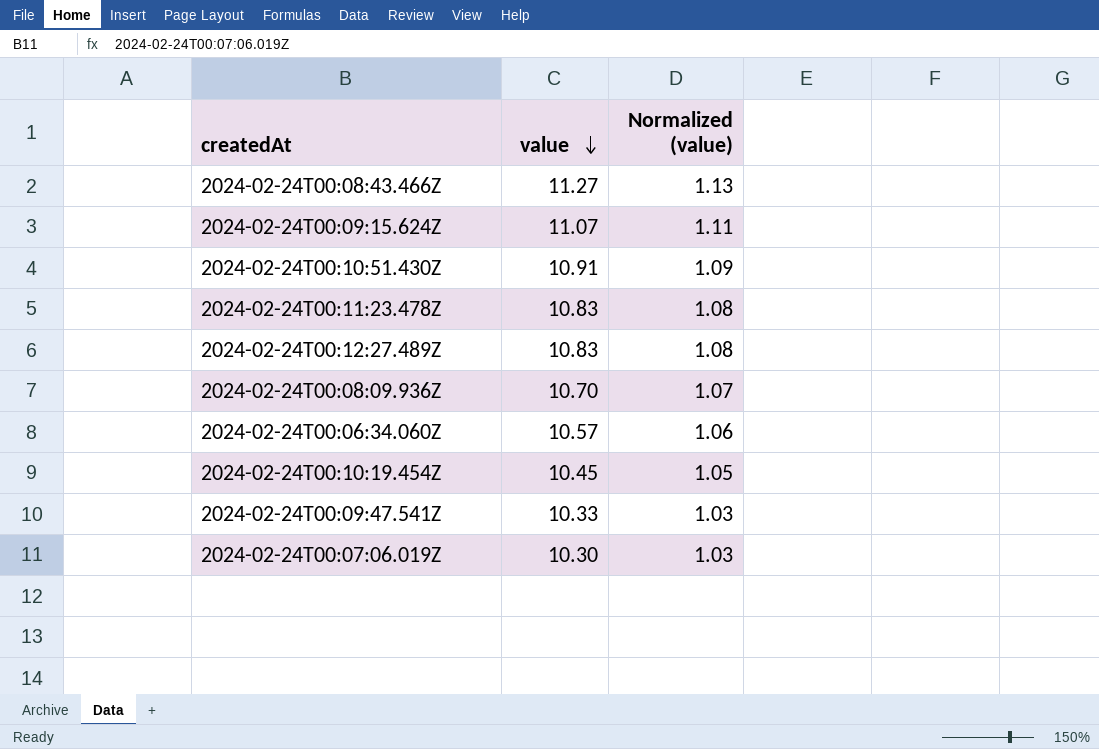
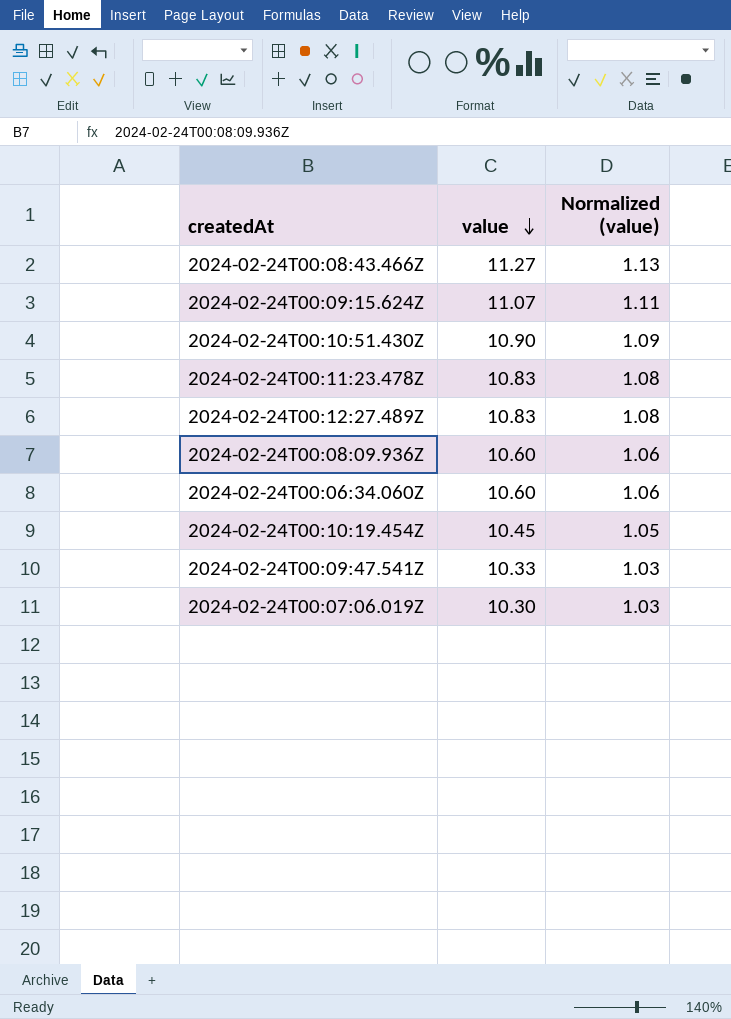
2024-02-24T00:10:51.430Z | value: 10.91 -> 10.90
2024-02-24T00:08:09.936Z | value: 10.70 -> 10.60
2024-02-24T00:08:09.936Z | Normalized (value): 1.07 -> 1.06
2024-02-24T00:06:34.060Z | value: 10.57 -> 10.60

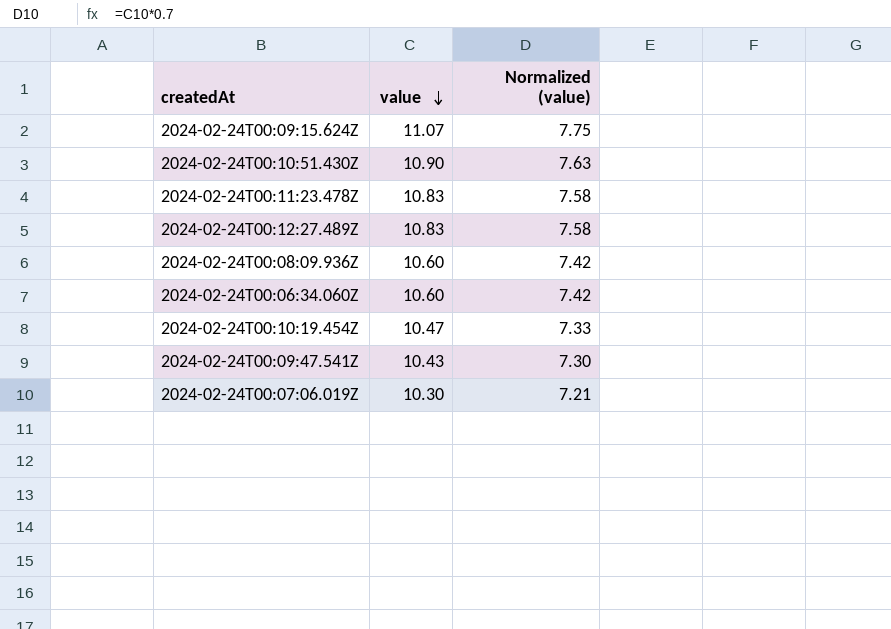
column Normalized (value) | formula: [value] * 0.1 -> [value] * 0.7
row 2024-02-24T00:08:43.466Z: 11.27 | 1.13 -> none
2024-02-24T00:10:19.454Z | value: 10.45 -> 10.47
2024-02-24T00:09:47.541Z | value: 10.33 -> 10.43

